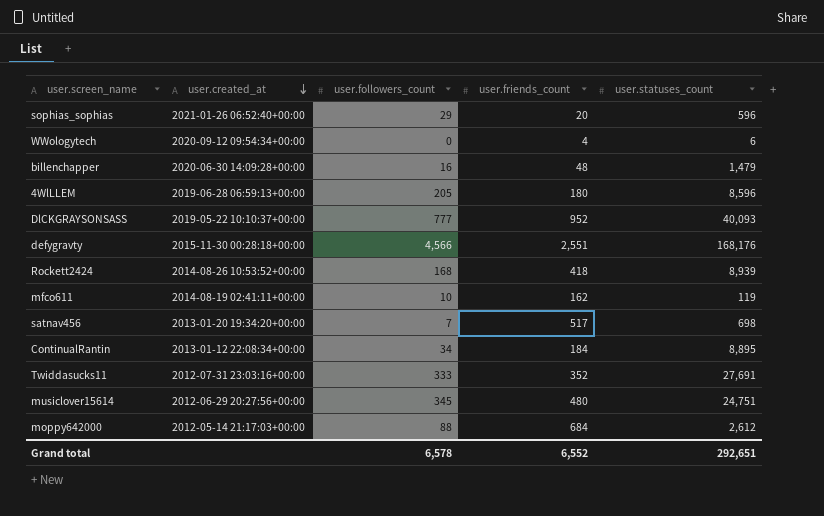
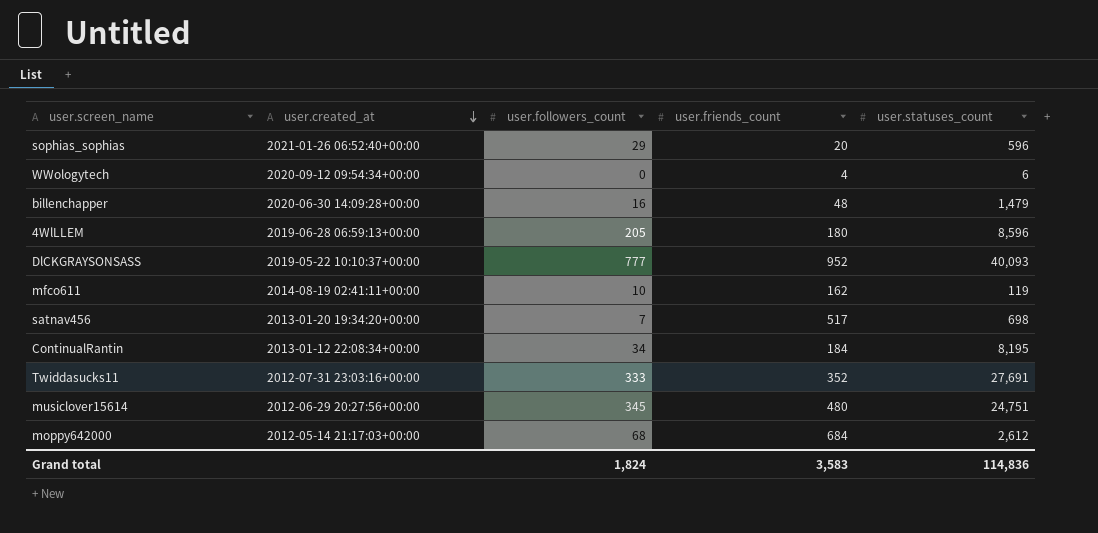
row defygravty: 2015-11-30 00:28:18+00:00 | 4,566 | 2,551 | 168,176 -> none
row Rockett2424: 2014-08-26 10:53:52+00:00 | 168 | 418 | 8,939 -> none
ContinualRantin | user.statuses_count: 8,895 -> 8,195
moppy642000 | user.followers_count: 88 -> 68
Grand total | user.followers_count: 6,578 -> 1,824
Grand total | user.friends_count: 6,552 -> 3,583
Grand total | user.statuses_count: 292,651 -> 114,836

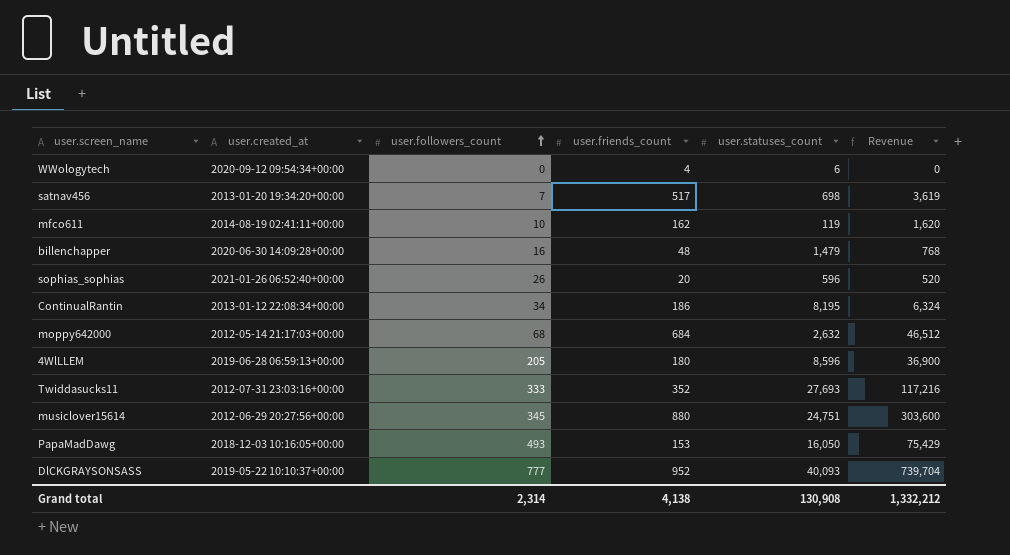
row order: user.created_at descending -> user.followers_count ascending
column Revenue | formula: none -> [user.followers_count] * [user.friends_count]
sophias_sophias | user.followers_count: 29 -> 26
ContinualRantin | user.friends_count: 184 -> 186
moppy642000 | user.statuses_count: 2,612 -> 2,632
Twiddasucks11 | user.statuses_count: 27,691 -> 27,693
musiclover15614 | user.friends_count: 480 -> 880
row PapaMadDawg: none -> 2018-12-03 10:16:05+00:00 | 493 | 153 | 16,050 | 75,429
Grand total | user.followers_count: 1,824 -> 2,314
Grand total | user.friends_count: 3,583 -> 4,138
Grand total | user.statuses_count: 114,836 -> 130,908

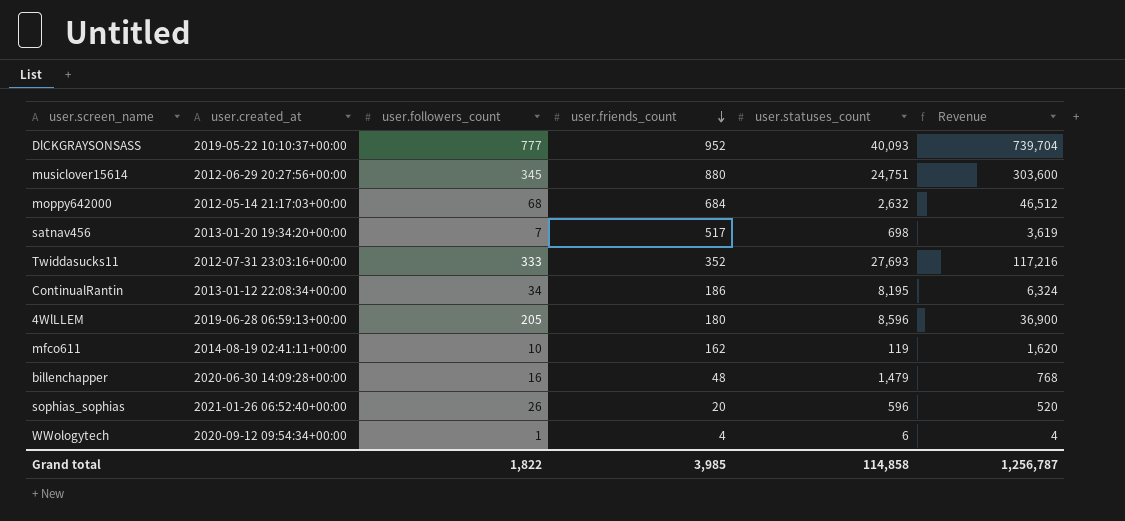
row order: user.followers_count ascending -> user.friends_count descending
row PapaMadDawg: 2018-12-03 10:16:05+00:00 | 493 | 153 | 16,050 | 75,429 -> none
WWologytech | user.followers_count: 0 -> 1
WWologytech | Revenue: 0 -> 4
Grand total | user.followers_count: 2,314 -> 1,822
Grand total | user.friends_count: 4,138 -> 3,985
Grand total | user.statuses_count: 130,908 -> 114,858
Grand total | Revenue: 1,332,212 -> 1,256,787

